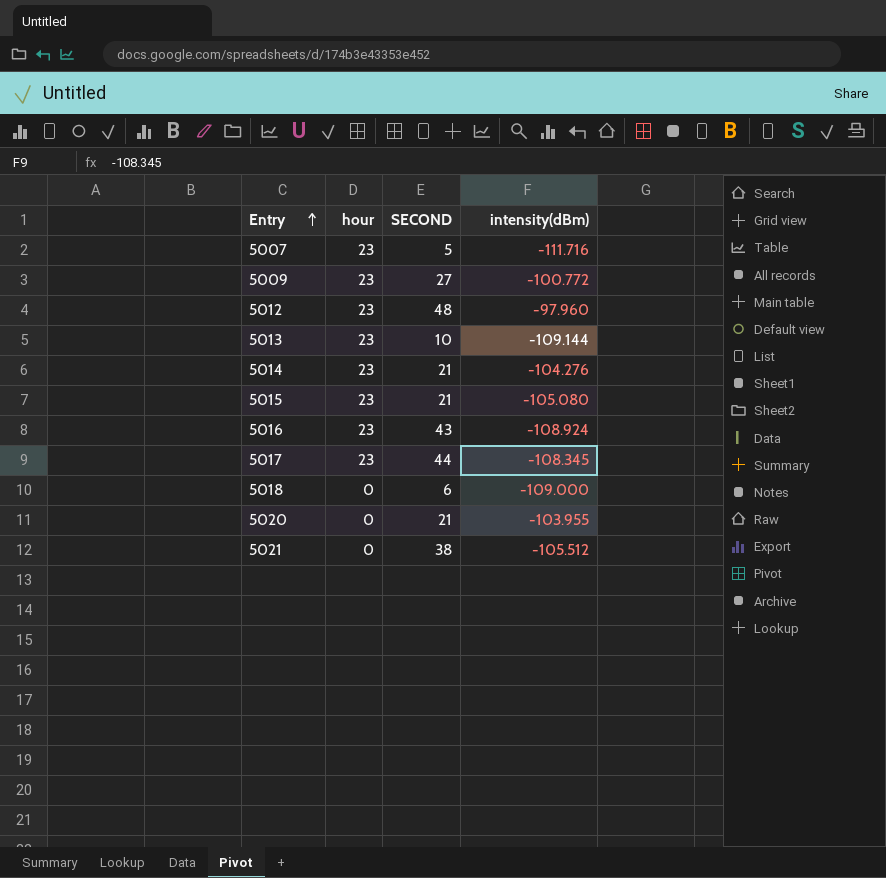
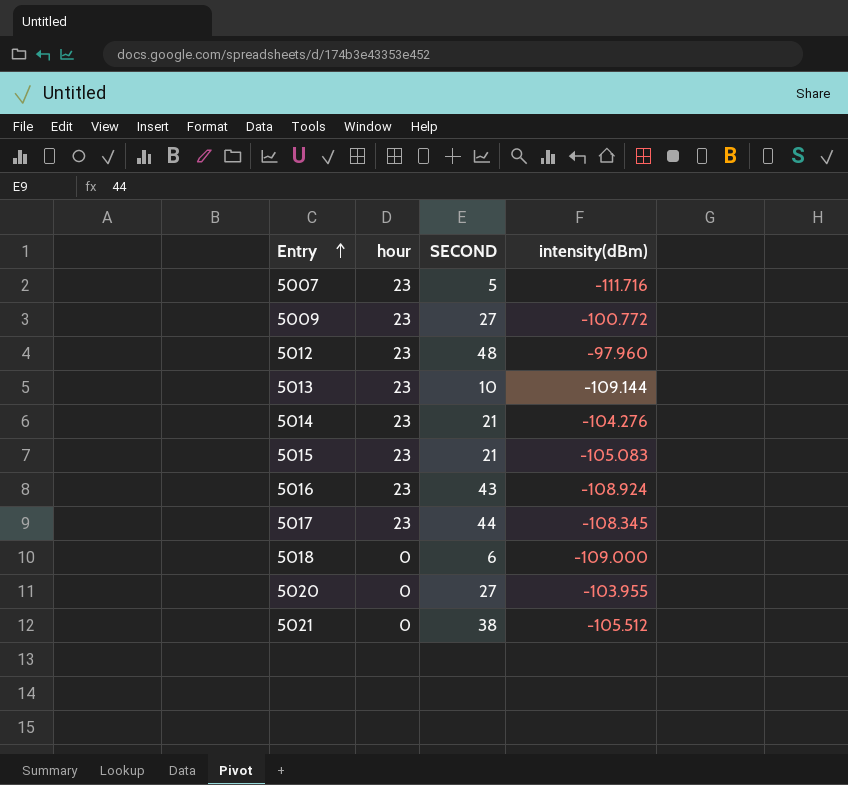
5015 | intensity(dBm): -105.080 -> -105.083
5020 | SECOND: 21 -> 27

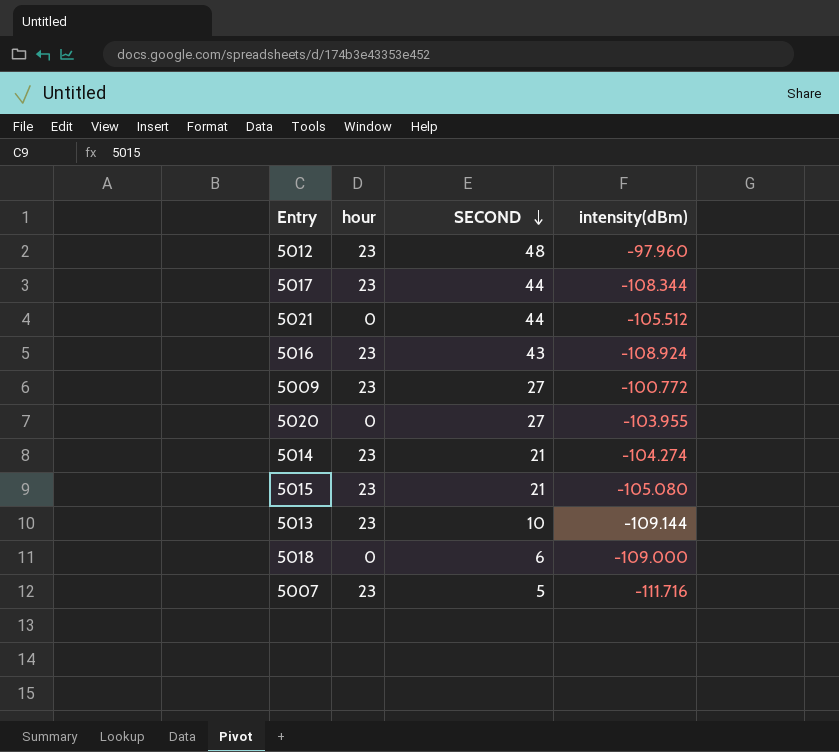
row order: Entry ascending -> SECOND descending
5017 | intensity(dBm): -108.345 -> -108.344
5021 | SECOND: 38 -> 44
5014 | intensity(dBm): -104.276 -> -104.274
5015 | intensity(dBm): -105.083 -> -105.080

